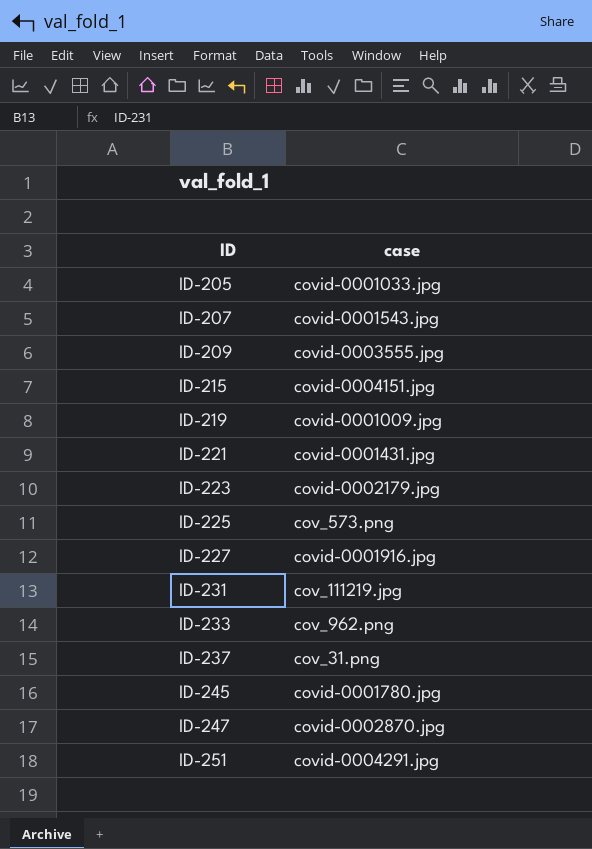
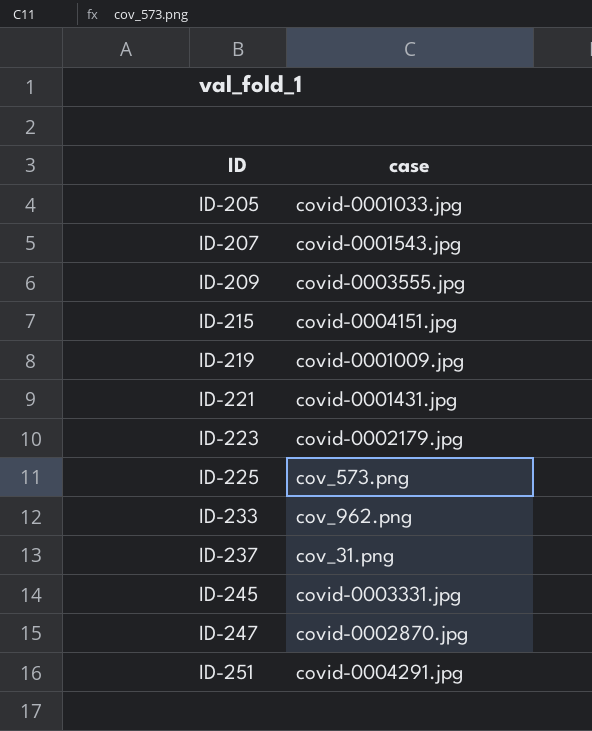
row ID-227: covid-0001916.jpg -> none
row ID-231: cov_111219.jpg -> none
ID-245 | case: covid-0001780.jpg -> covid-0003331.jpg

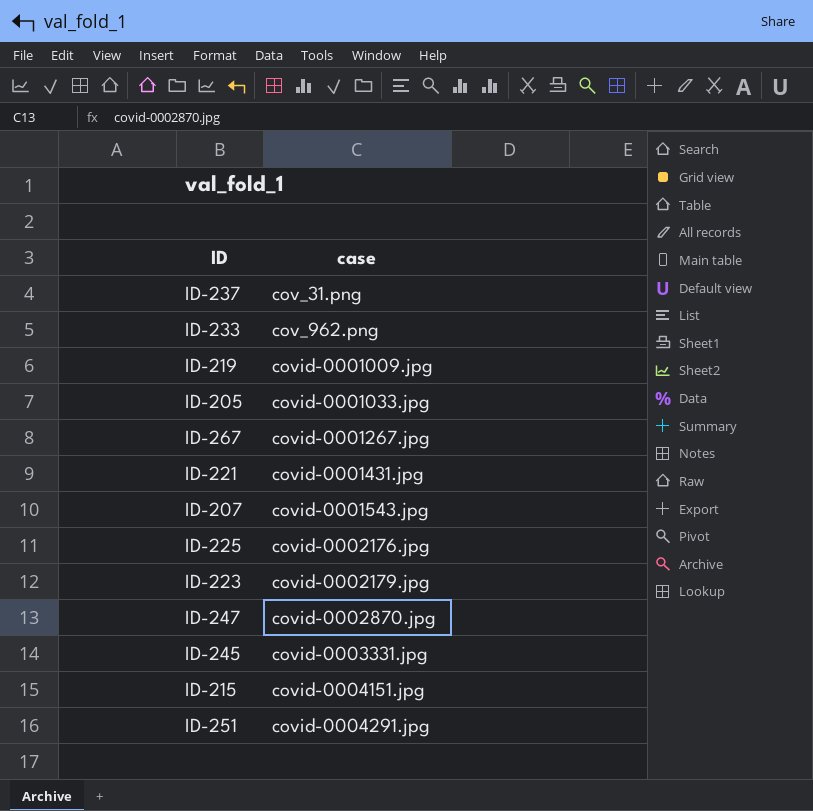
row order: ID ascending -> case ascending
row ID-209: covid-0003555.jpg -> none
row ID-267: none -> covid-0001267.jpg
ID-225 | case: cov_573.png -> covid-0002176.jpg

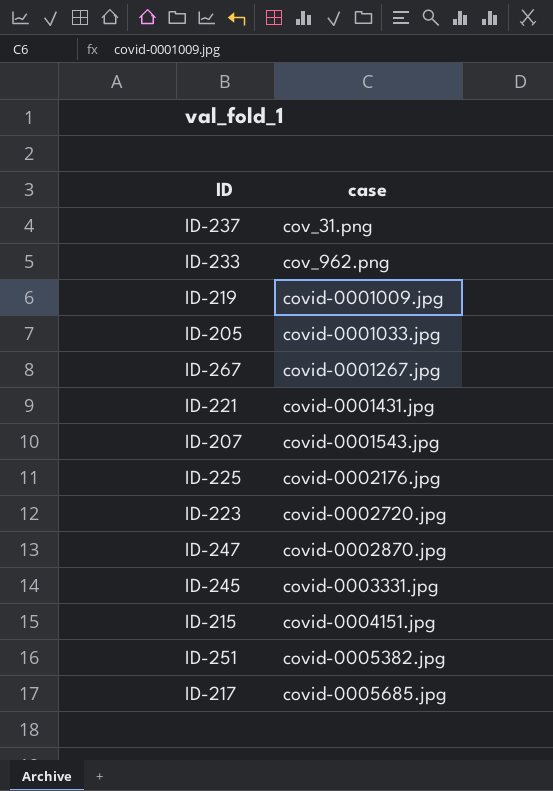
ID-223 | case: covid-0002179.jpg -> covid-0002720.jpg
ID-251 | case: covid-0004291.jpg -> covid-0005382.jpg
row ID-217: none -> covid-0005685.jpg

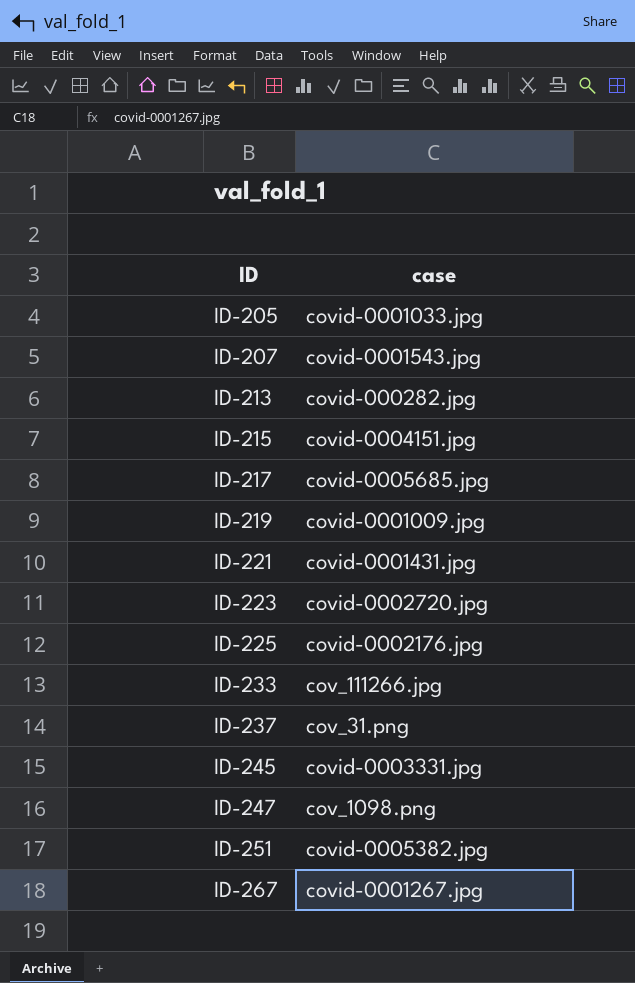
row order: case ascending -> ID ascending
row ID-213: none -> covid-000282.jpg
ID-233 | case: cov_962.png -> cov_111266.jpg
ID-247 | case: covid-0002870.jpg -> cov_1098.png

